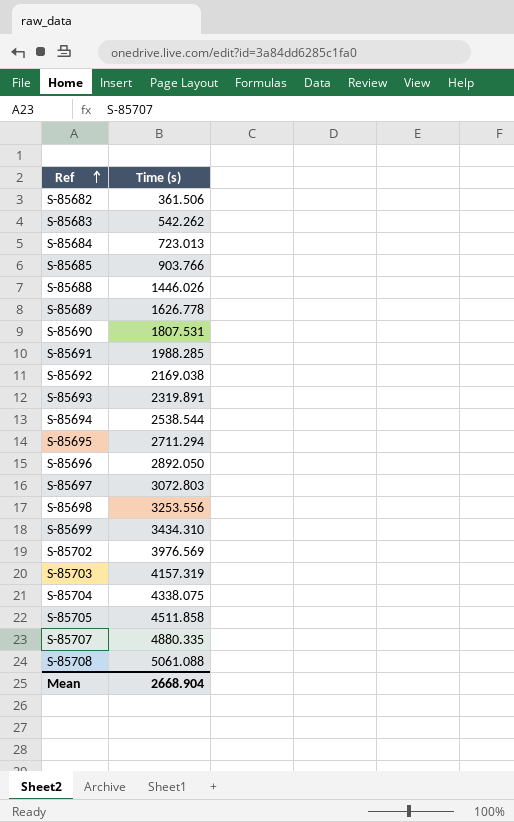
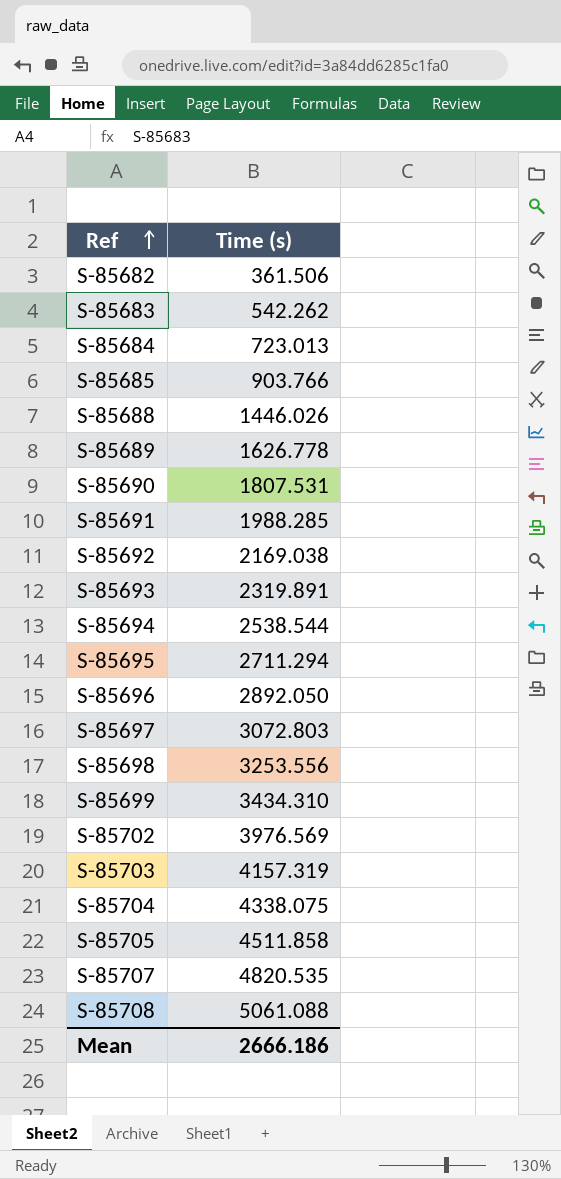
S-85707 | Time (s): 4880.335 -> 4820.535
Mean | Time (s): 2668.904 -> 2666.186

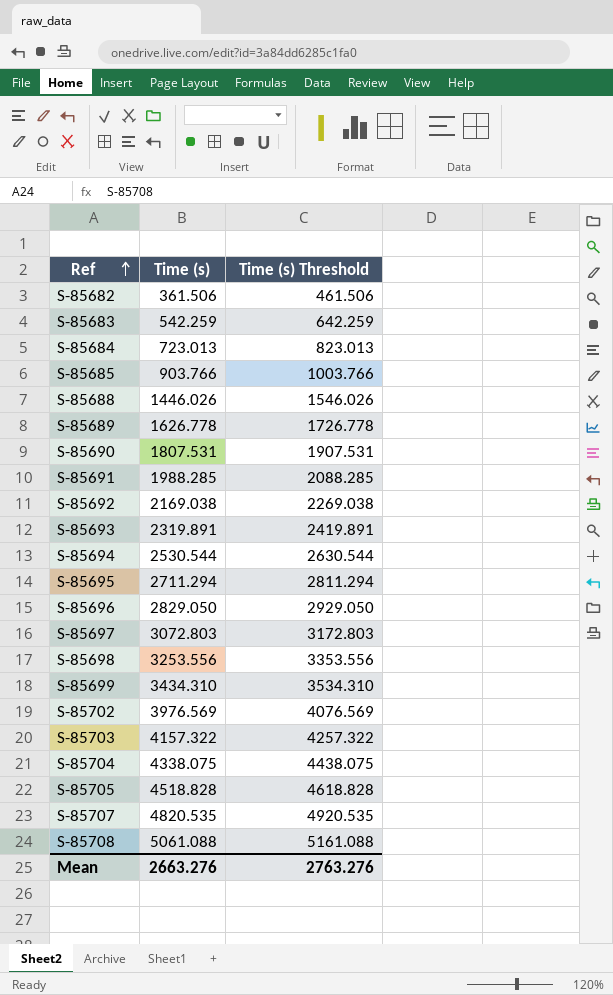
column Time (s) Threshold | formula: none -> [Time (s)] + 100
S-85683 | Time (s): 542.262 -> 542.259
S-85694 | Time (s): 2538.544 -> 2530.544
S-85696 | Time (s): 2892.050 -> 2829.050
S-85703 | Time (s): 4157.319 -> 4157.322
S-85705 | Time (s): 4511.858 -> 4518.828
Mean | Time (s): 2666.186 -> 2663.276

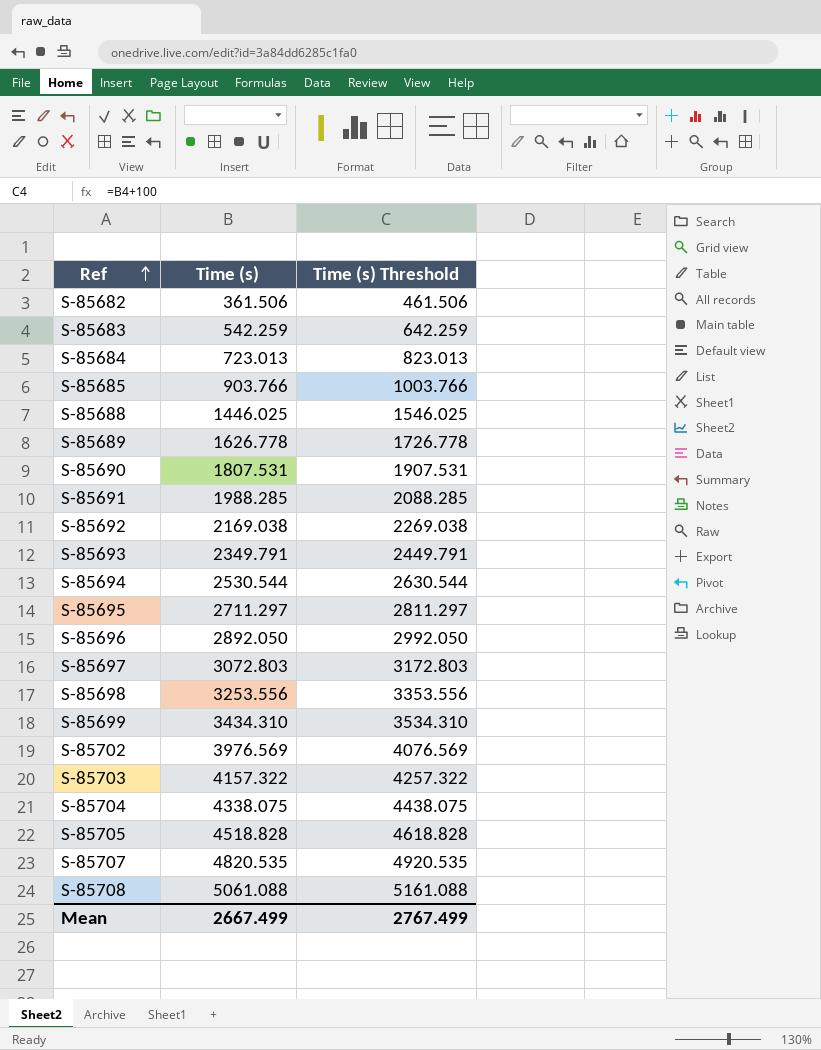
S-85688 | Time (s): 1446.026 -> 1446.025
S-85688 | Time (s) Threshold: 1546.026 -> 1546.025
S-85693 | Time (s): 2319.891 -> 2349.791
S-85693 | Time (s) Threshold: 2419.891 -> 2449.791
S-85695 | Time (s): 2711.294 -> 2711.297
S-85695 | Time (s) Threshold: 2811.294 -> 2811.297
S-85696 | Time (s): 2829.050 -> 2892.050
S-85696 | Time (s) Threshold: 2929.050 -> 2992.050
Mean | Time (s): 2663.276 -> 2667.499
Mean | Time (s) Threshold: 2763.276 -> 2767.499

